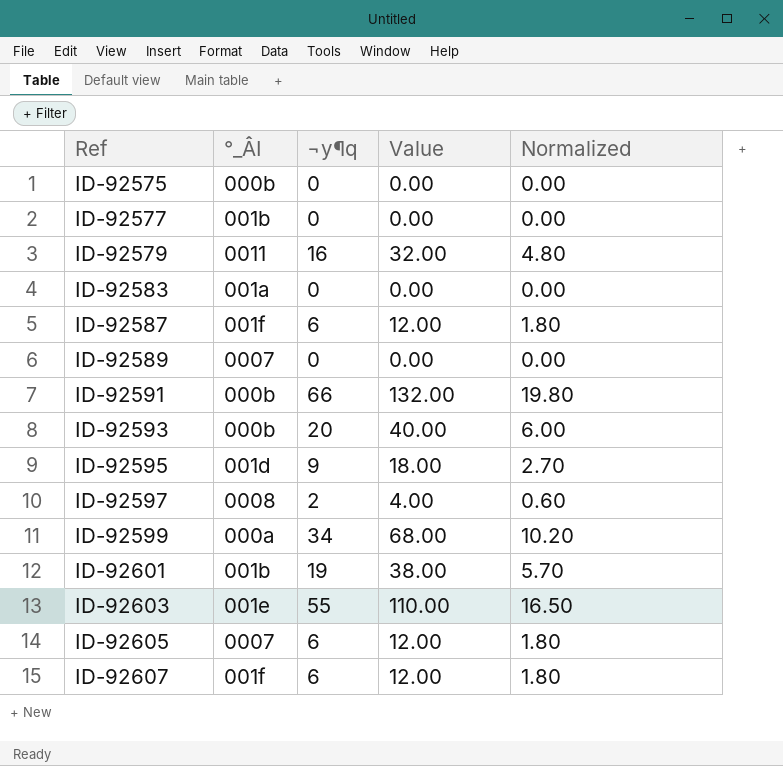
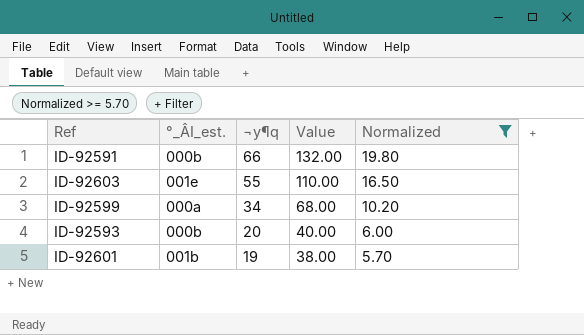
filter: none -> Normalized >= 5.70
row order: Ref ascending -> ¬y¶q descending
column name: °_ÂI -> °_ÂI_est.

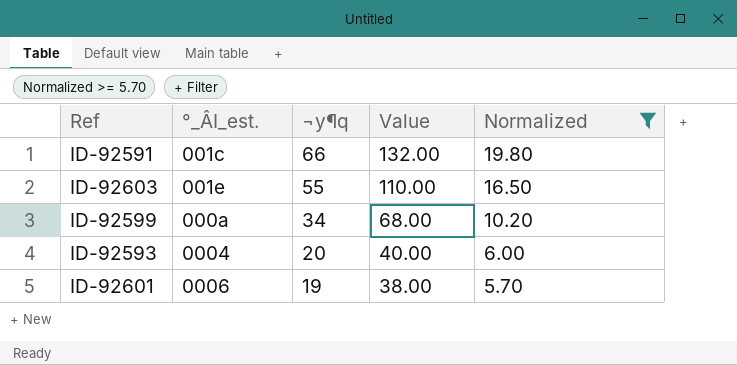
ID-92591 | °_ÂI_est.: 000b -> 001c
ID-92593 | °_ÂI_est.: 000b -> 0004
ID-92601 | °_ÂI_est.: 001b -> 0006

